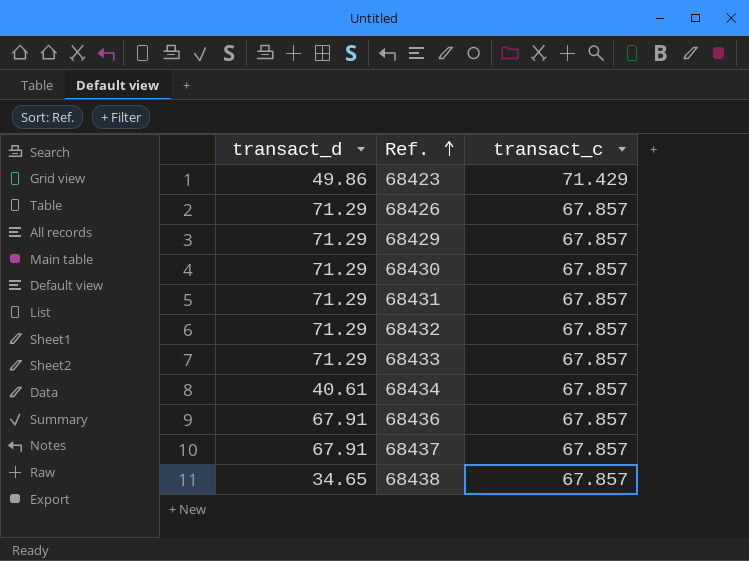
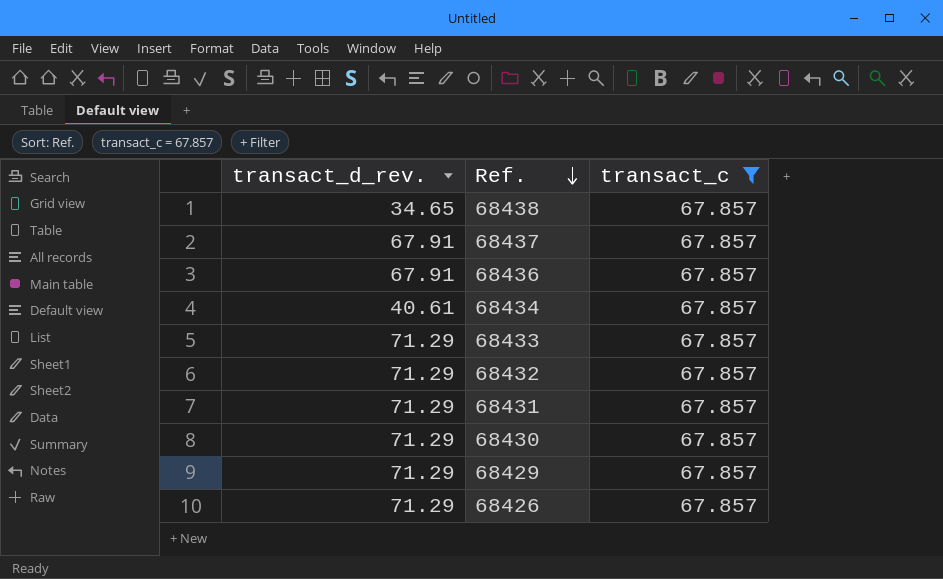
filter: none -> transact_c = 67.857
row order: Ref. ascending -> Ref. descending
column name: transact_d -> transact_d_rev.

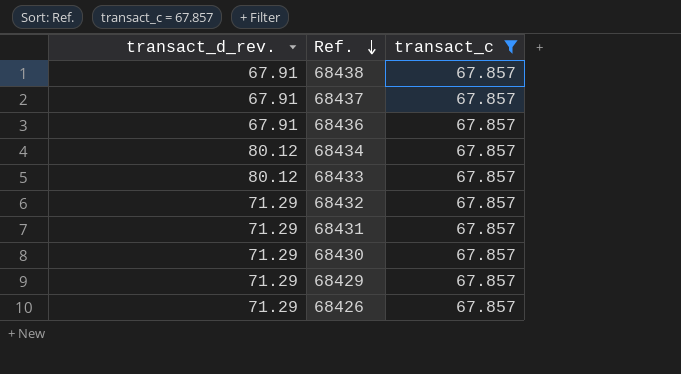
68438 | transact_d_rev.: 34.65 -> 67.91
68434 | transact_d_rev.: 40.61 -> 80.12
68433 | transact_d_rev.: 71.29 -> 80.12

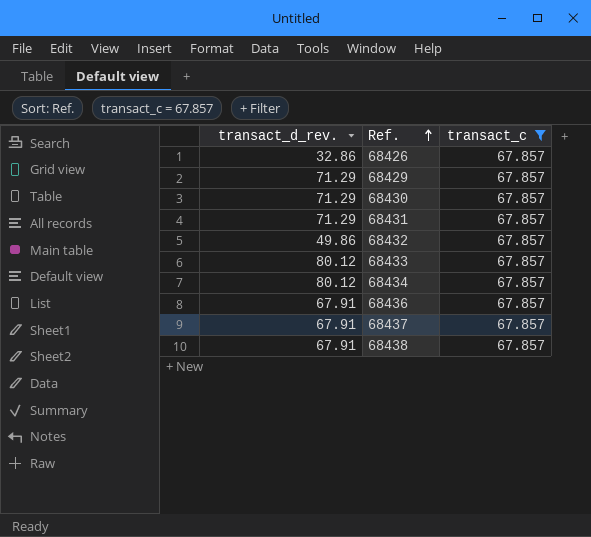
row order: Ref. descending -> Ref. ascending
68426 | transact_d_rev.: 71.29 -> 32.86
68432 | transact_d_rev.: 71.29 -> 49.86

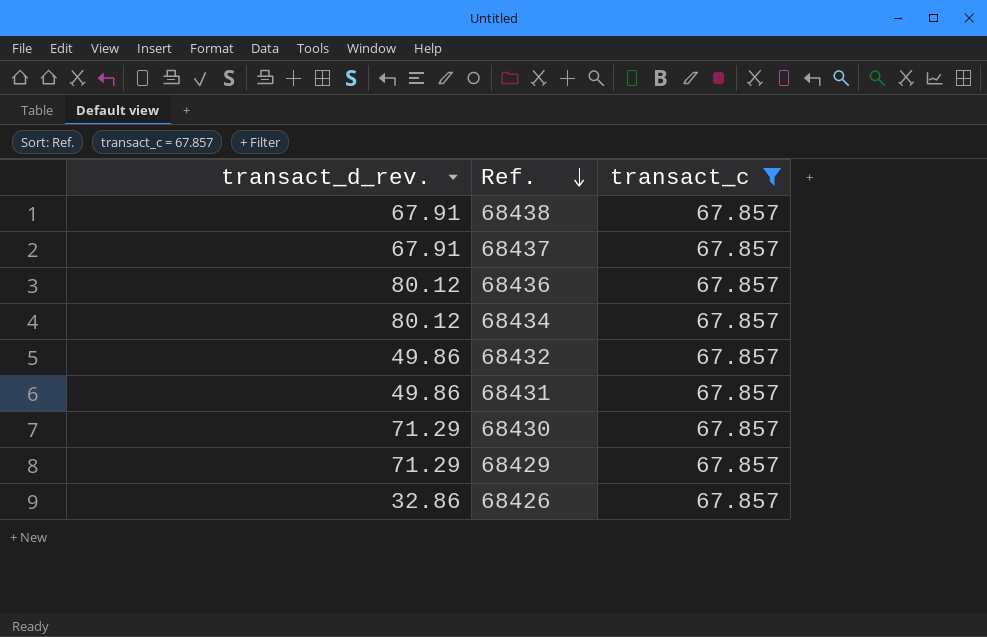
row order: Ref. ascending -> Ref. descending
row 68433: 80.12 | 67.857 -> none
68436 | transact_d_rev.: 67.91 -> 80.12
68431 | transact_d_rev.: 71.29 -> 49.86

